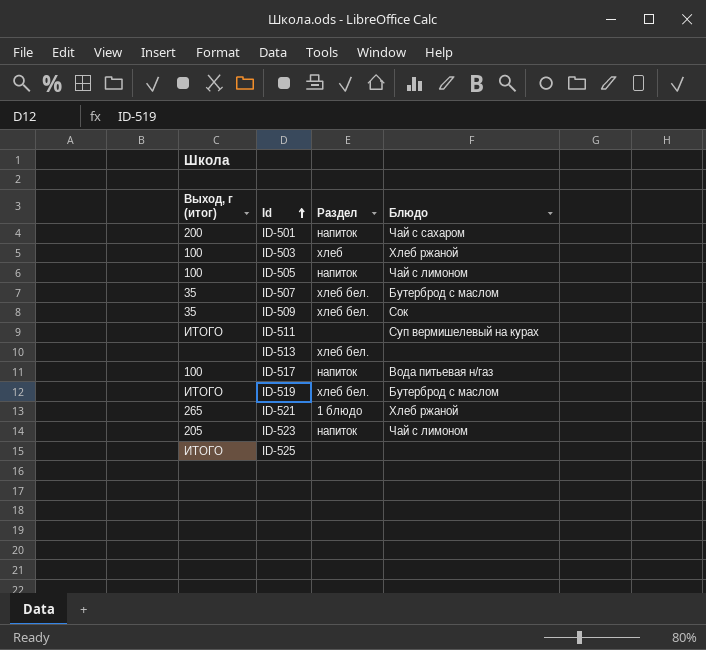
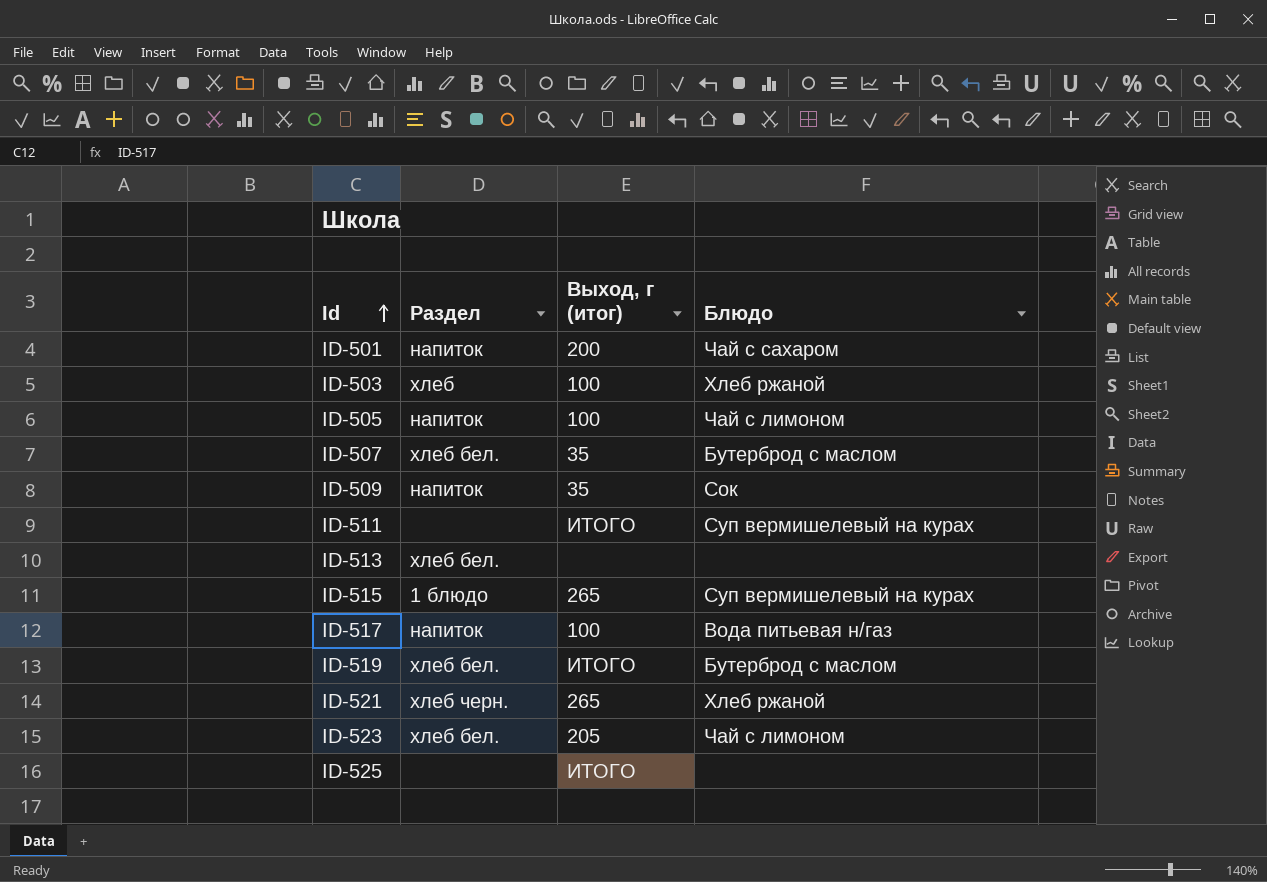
column Выход, г (итог) | position: 1 -> 3
ID-509 | Раздел: хлеб бел. -> напиток
row ID-515: none -> 1 блюдо | 265 | Суп вермишелевый на курах
ID-521 | Раздел: 1 блюдо -> хлеб черн.
ID-523 | Раздел: напиток -> хлеб бел.

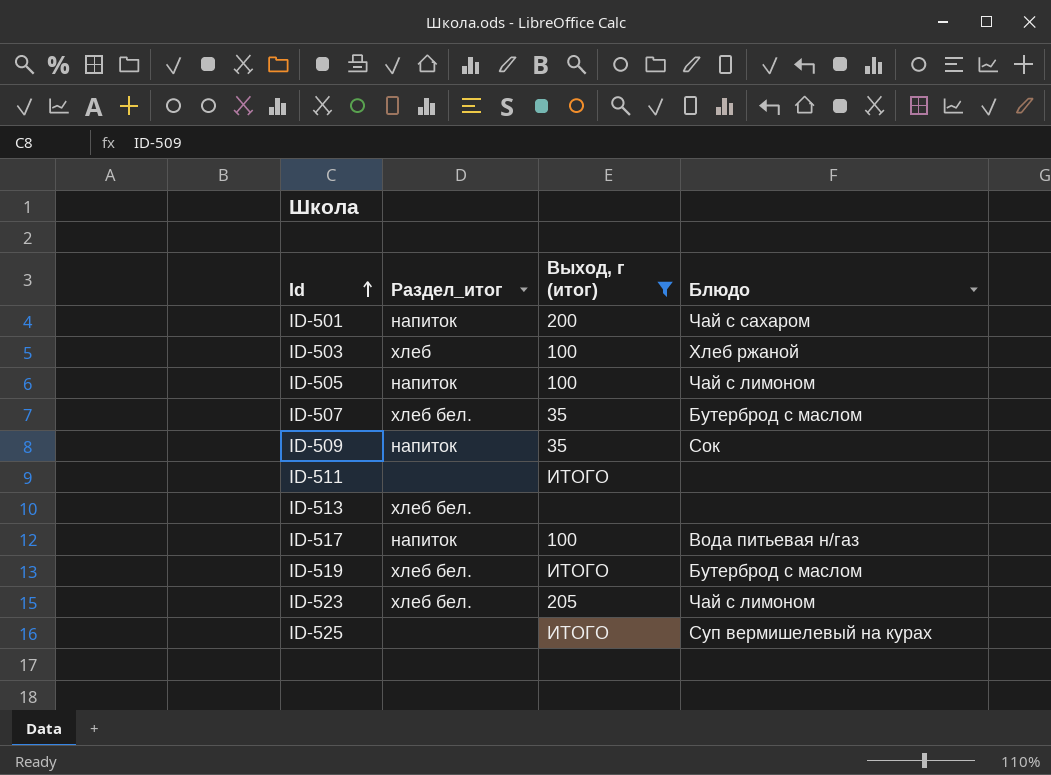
filter: none -> Выход, г (итог) != 265
column name: Раздел -> Раздел_итог
ID-511 | Блюдо: Суп вермишелевый на курах -> none
ID-525 | Блюдо: none -> Суп вермишелевый на курах

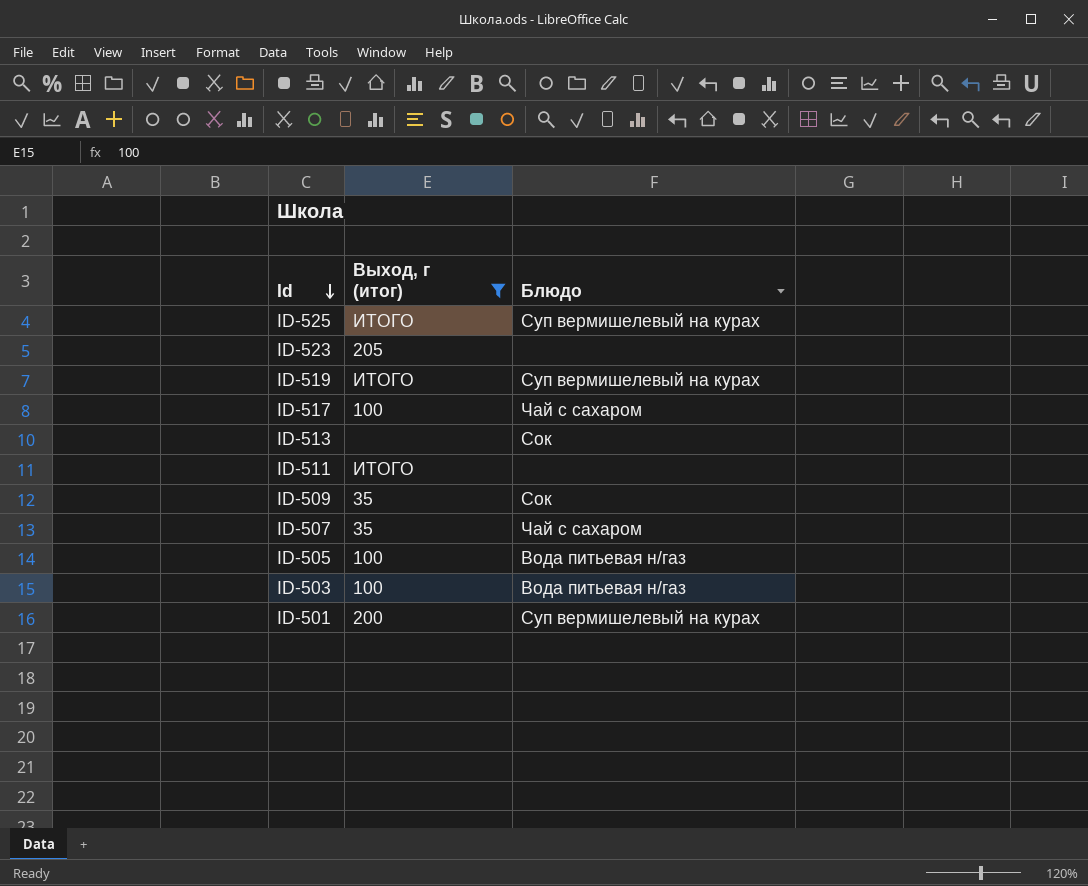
row order: Id ascending -> Id descending
column Раздел_итог | position: 2 -> none
ID-523 | Блюдо: Чай с лимоном -> none
ID-519 | Блюдо: Бутерброд с маслом -> Суп вермишелевый на курах
ID-517 | Блюдо: Вода питьевая н/газ -> Чай с сахаром
ID-513 | Блюдо: none -> Сок
ID-507 | Блюдо: Бутерброд с маслом -> Чай с сахаром
ID-505 | Блюдо: Чай с лимоном -> Вода питьевая н/газ
ID-503 | Блюдо: Хлеб ржаной -> Вода питьевая н/газ
ID-501 | Блюдо: Чай с сахаром -> Суп вермишелевый на курах

